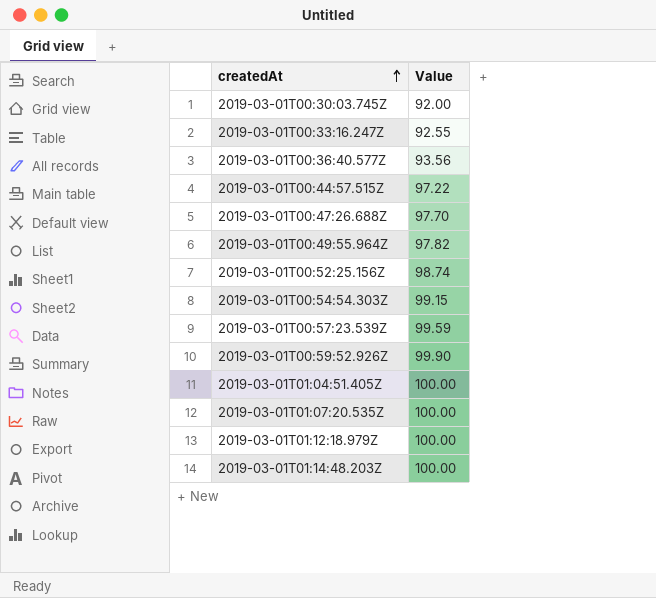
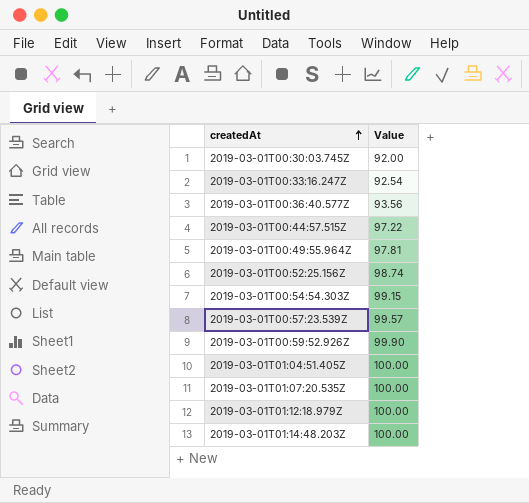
row 2019-03-01T00:47:26.688Z: 97.70 -> none
2019-03-01T00:33:16.247Z | Value: 92.55 -> 92.54
2019-03-01T00:49:55.964Z | Value: 97.82 -> 97.81
2019-03-01T00:57:23.539Z | Value: 99.59 -> 99.57

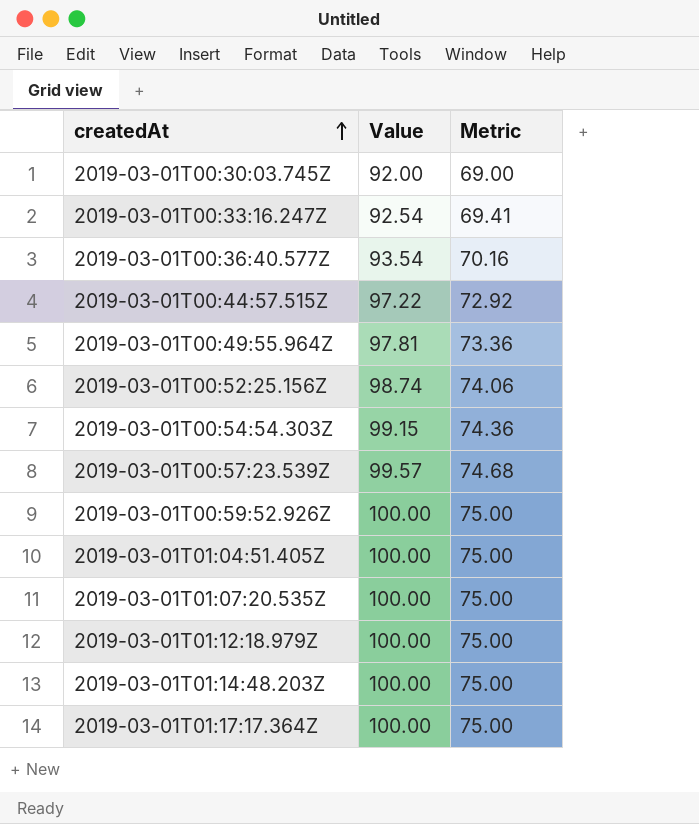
column Metric | formula: none -> [Value] * 0.75
2019-03-01T00:36:40.577Z | Value: 93.56 -> 93.54
2019-03-01T00:59:52.926Z | Value: 99.90 -> 100.00
row 2019-03-01T01:17:17.364Z: none -> 100.00 | 75.00

